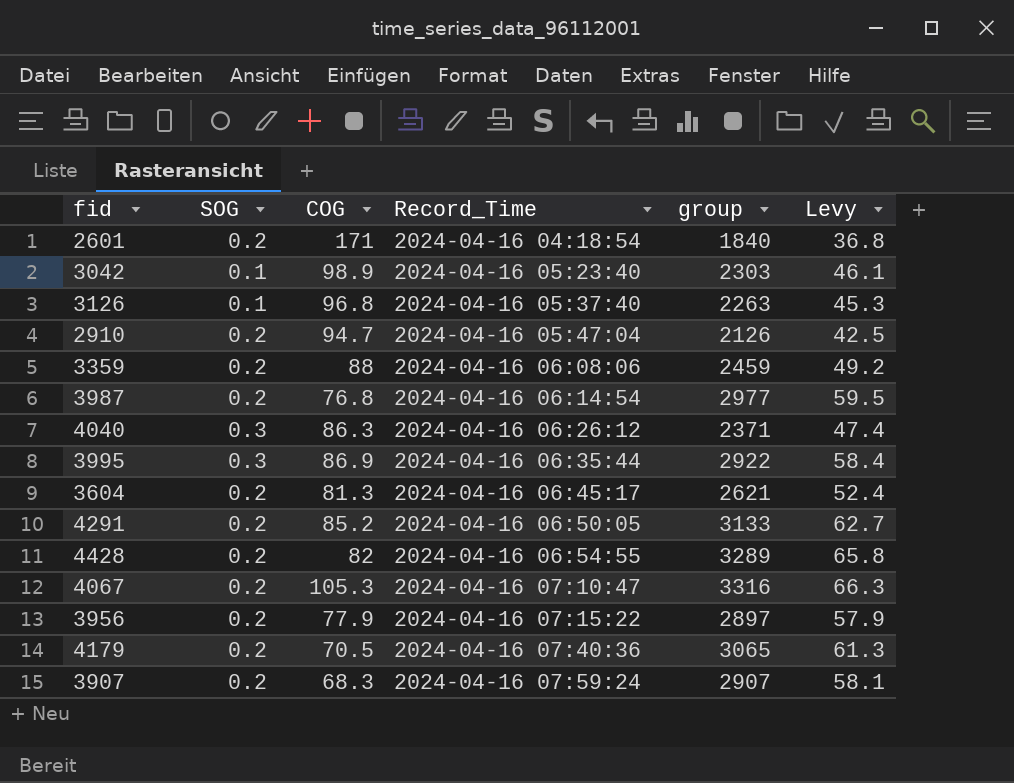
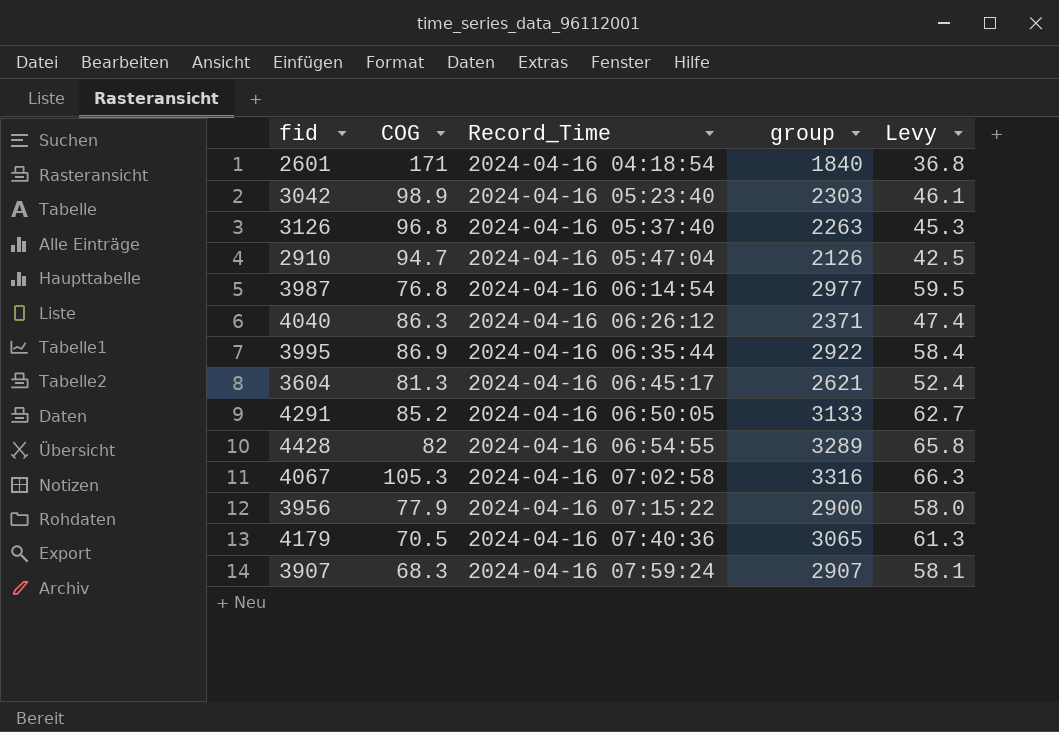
column SOG | position: 2 -> none
row 3359: 0.2 | 88 | 2024-04-16 06:08:06 | 2459 | 49.2 -> none
4067 | Record_Time: 2024-04-16 07:10:47 -> 2024-04-16 07:02:58
3956 | group: 2897 -> 2900
3956 | Levy: 57.9 -> 58.0

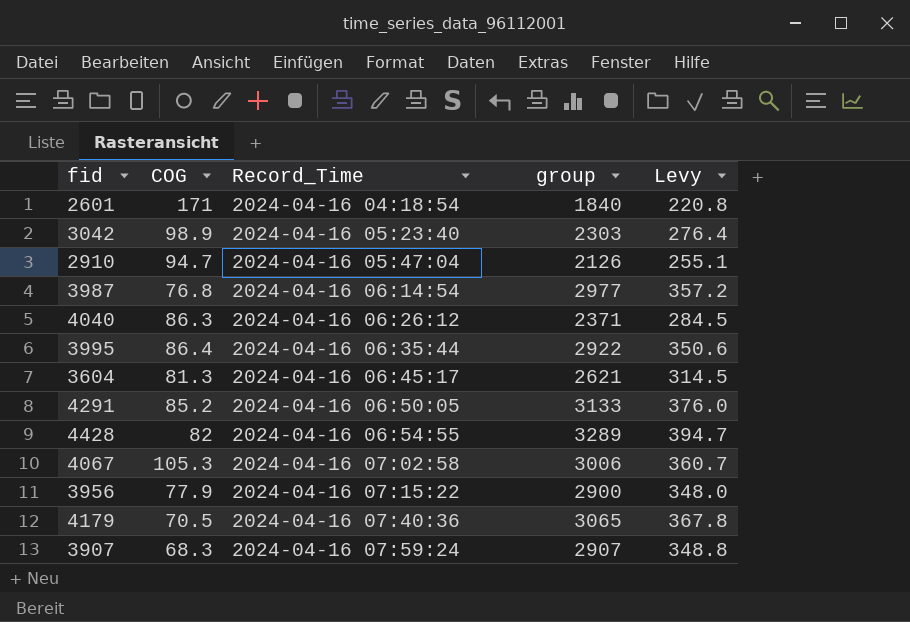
column Levy | formula: [group] * 0.02 -> [group] * 0.12
row 3126: 96.8 | 2024-04-16 05:37:40 | 2263 | 45.3 -> none
3995 | COG: 86.9 -> 86.4
4067 | group: 3316 -> 3006

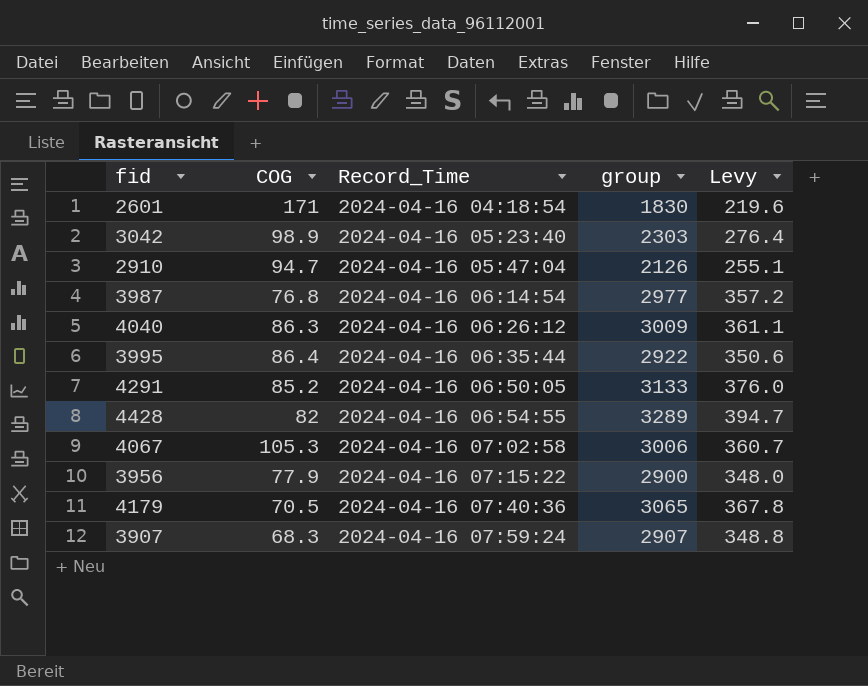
row 3604: 81.3 | 2024-04-16 06:45:17 | 2621 | 314.5 -> none
2601 | group: 1840 -> 1830
2601 | Levy: 220.8 -> 219.6
4040 | group: 2371 -> 3009
4040 | Levy: 284.5 -> 361.1

